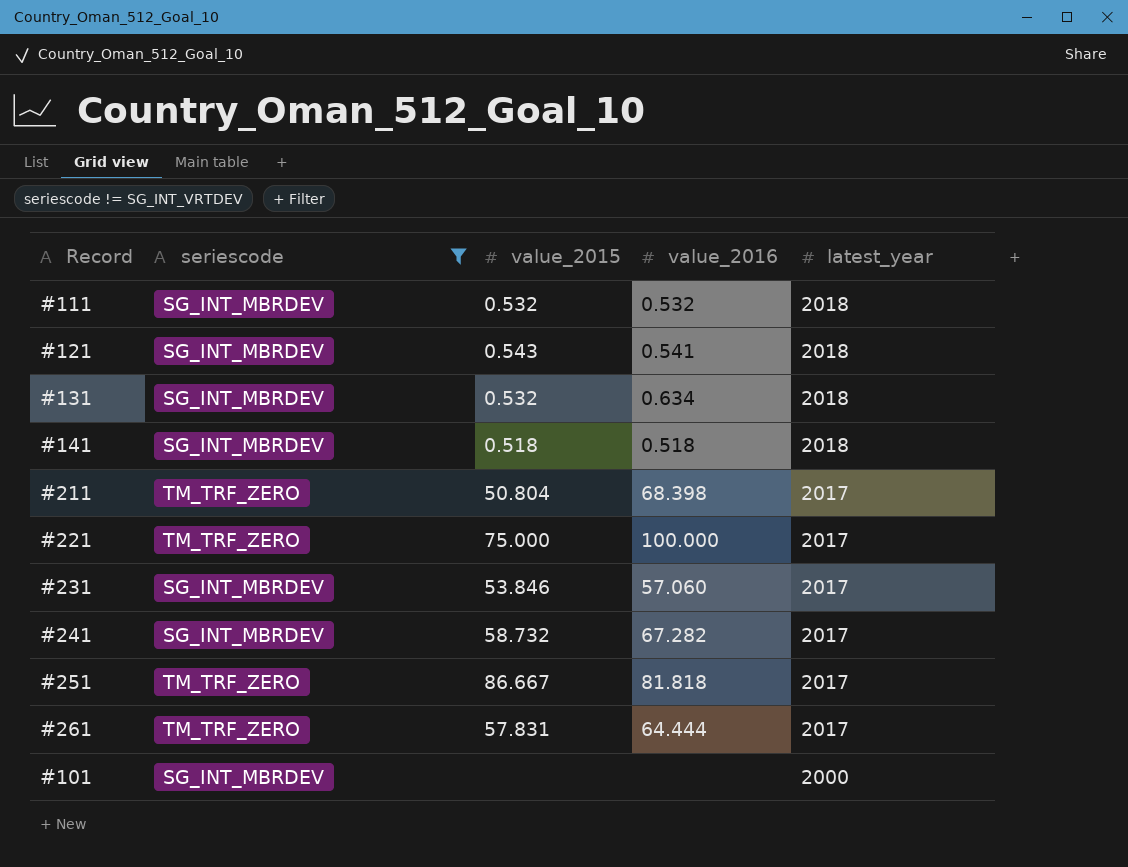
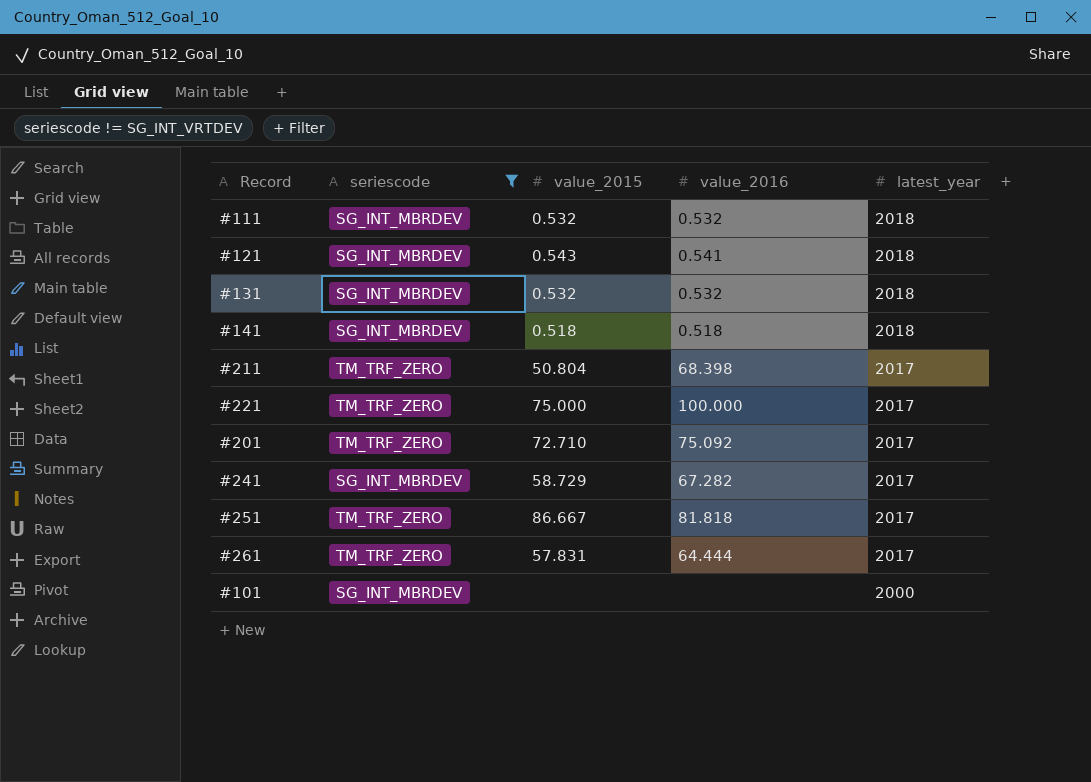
row #231: SG_INT_MBRDEV | 53.846 | 57.060 | 2017 -> none
#131 | value_2016: 0.634 -> 0.532
row #201: none -> TM_TRF_ZERO | 72.710 | 75.092 | 2017
#241 | value_2015: 58.732 -> 58.729

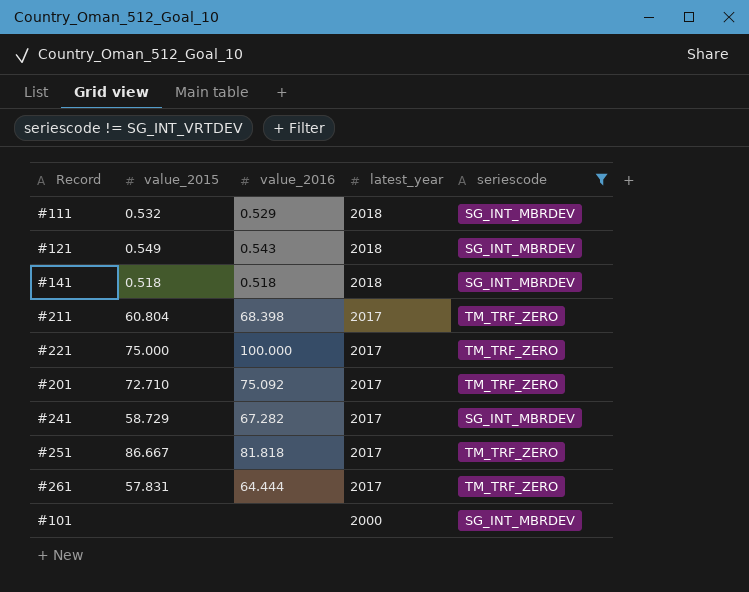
column seriescode | position: 2 -> 5
row #131: SG_INT_MBRDEV | 0.532 | 0.532 | 2018 -> none
#111 | value_2016: 0.532 -> 0.529
#121 | value_2015: 0.543 -> 0.549
#121 | value_2016: 0.541 -> 0.543
#211 | value_2015: 50.804 -> 60.804

